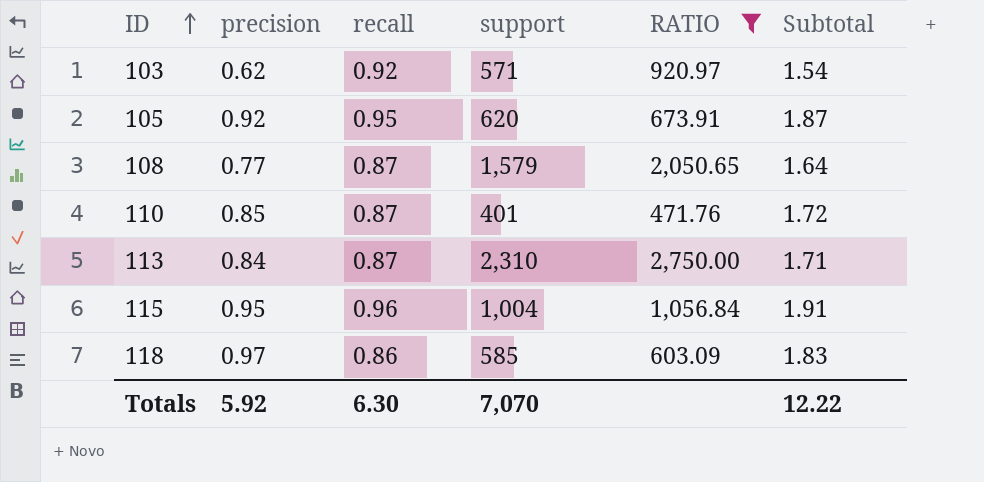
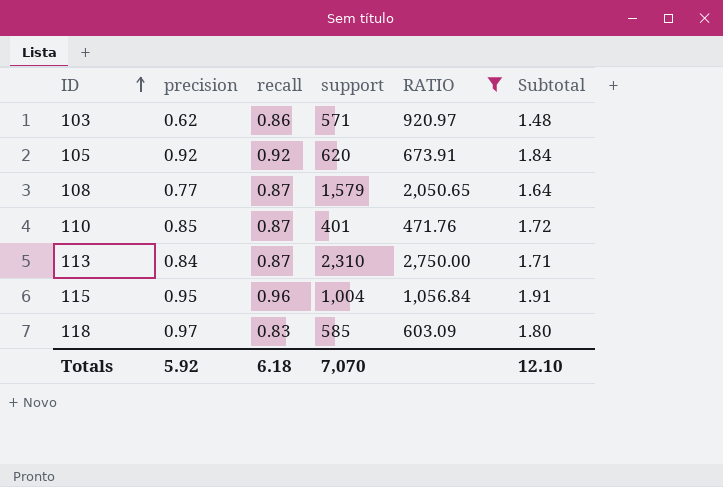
103 | recall: 0.92 -> 0.86
103 | Subtotal: 1.54 -> 1.48
105 | recall: 0.95 -> 0.92
105 | Subtotal: 1.87 -> 1.84
118 | recall: 0.86 -> 0.83
118 | Subtotal: 1.83 -> 1.80
Totals | recall: 6.30 -> 6.18
Totals | Subtotal: 12.22 -> 12.10

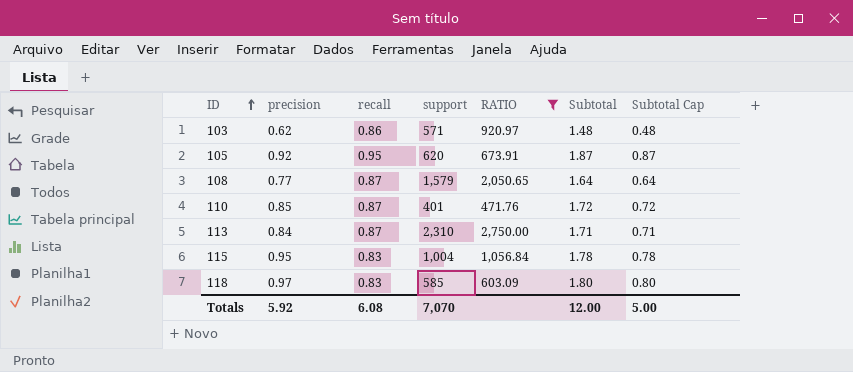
column Subtotal Cap | formula: none -> [Subtotal] - 1
105 | recall: 0.92 -> 0.95
105 | Subtotal: 1.84 -> 1.87
115 | recall: 0.96 -> 0.83
115 | Subtotal: 1.91 -> 1.78
Totals | recall: 6.18 -> 6.08
Totals | Subtotal: 12.10 -> 12.00

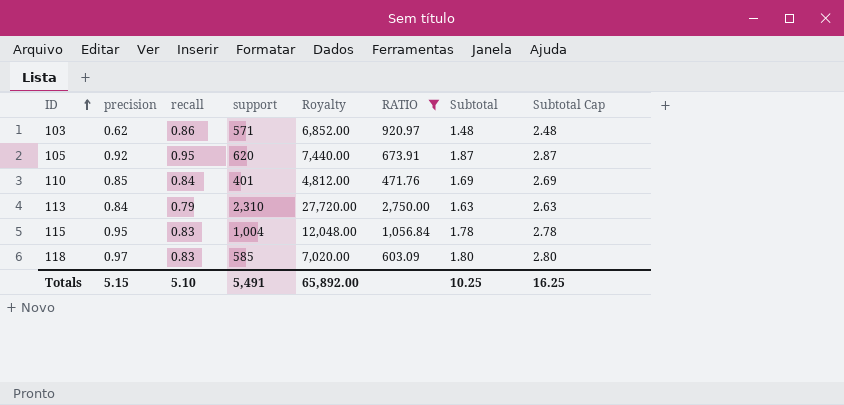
column Royalty | formula: none -> [support] * 12
column Subtotal Cap | formula: [Subtotal] - 1 -> [Subtotal] + 1
row 108: 0.77 | 0.87 | 1,579 | 2,050.65 | 1.64 | 0.64 -> none
110 | recall: 0.87 -> 0.84
110 | Subtotal: 1.72 -> 1.69
113 | recall: 0.87 -> 0.79
113 | Subtotal: 1.71 -> 1.63
Totals | precision: 5.92 -> 5.15
Totals | recall: 6.08 -> 5.10
Totals | support: 7,070 -> 5,491
Totals | Subtotal: 12.00 -> 10.25
Totals | Subtotal Cap: 5.00 -> 16.25

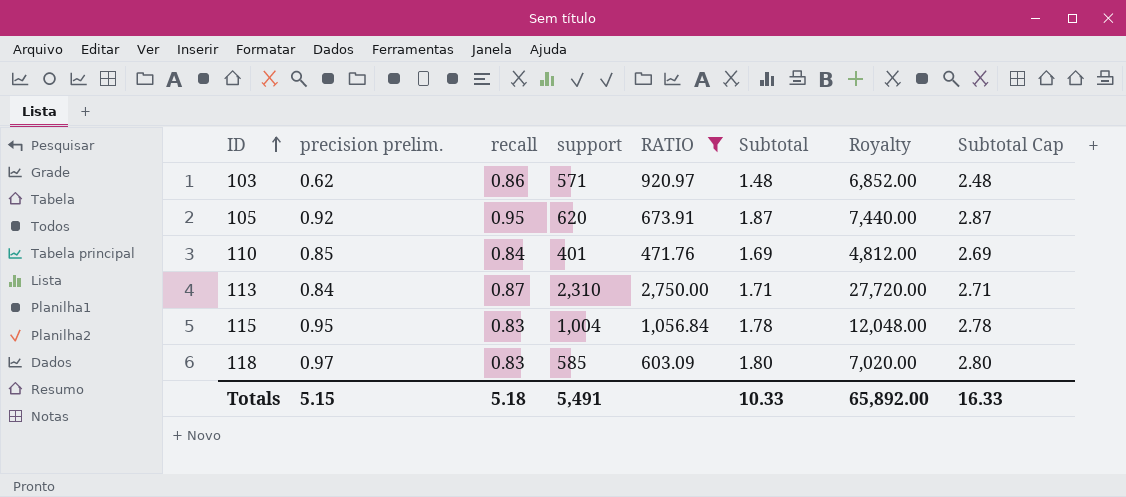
column name: precision -> precision prelim.
column Royalty | position: 5 -> 7
113 | recall: 0.79 -> 0.87
113 | Subtotal: 1.63 -> 1.71
113 | Subtotal Cap: 2.63 -> 2.71
Totals | recall: 5.10 -> 5.18
Totals | Subtotal: 10.25 -> 10.33
Totals | Subtotal Cap: 16.25 -> 16.33

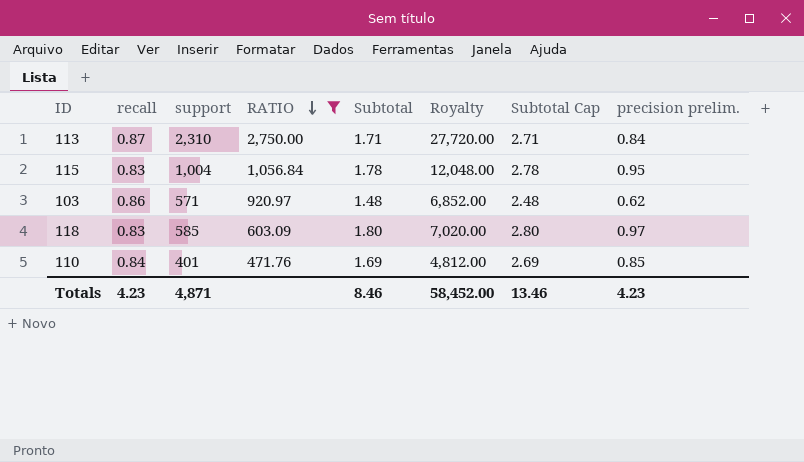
row order: ID ascending -> RATIO descending
column precision prelim. | position: 2 -> 8
row 105: 0.92 | 0.95 | 620 | 673.91 | 1.87 | 7,440.00 | 2.87 -> none
Totals | recall: 5.18 -> 4.23
Totals | support: 5,491 -> 4,871
Totals | Subtotal: 10.33 -> 8.46
Totals | Royalty: 65,892.00 -> 58,452.00
Totals | Subtotal Cap: 16.33 -> 13.46
Totals | precision prelim.: 5.15 -> 4.23

